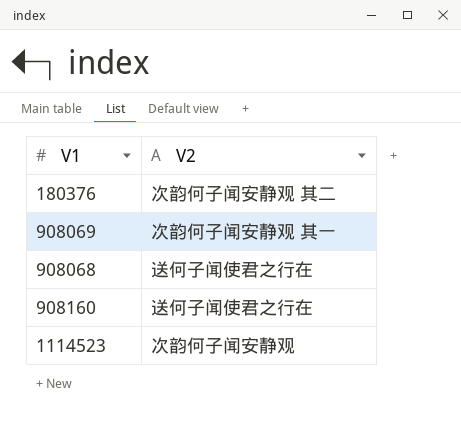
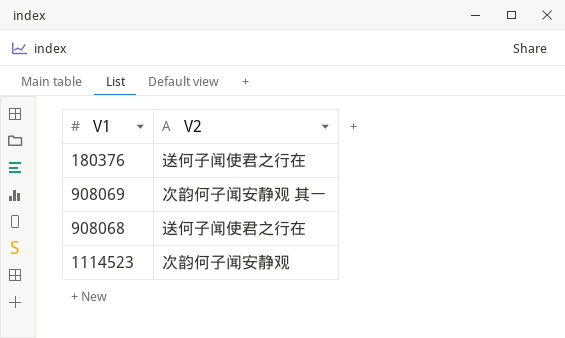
row 908160: 送何子闻使君之行在 -> none
180376 | V2: 次韵何子闻安静观 其二 -> 送何子闻使君之行在

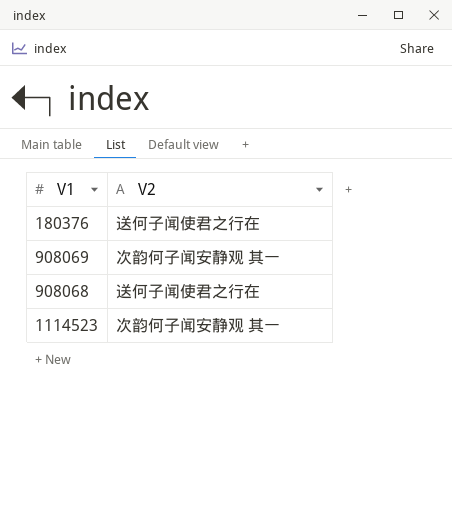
1114523 | V2: 次韵何子闻安静观 -> 次韵何子闻安静观 其一

